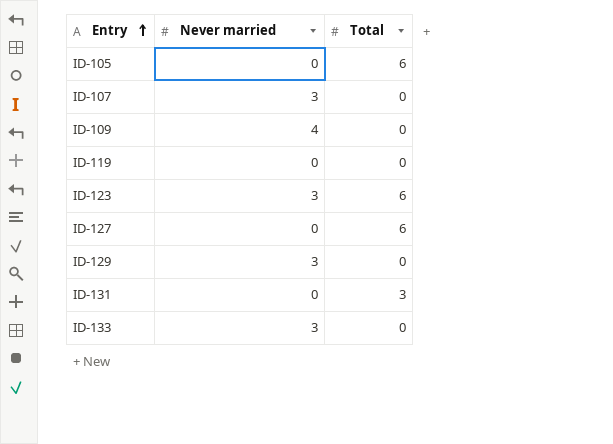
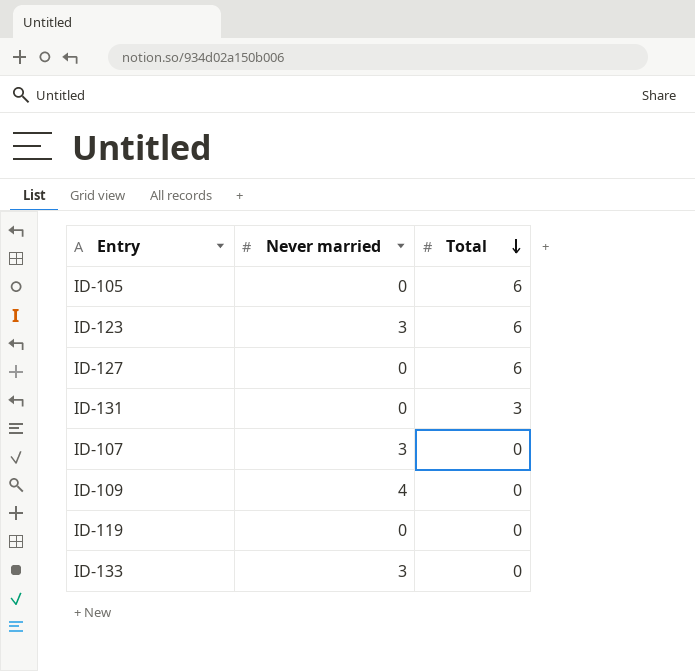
row order: Entry ascending -> Total descending
row ID-129: 3 | 0 -> none

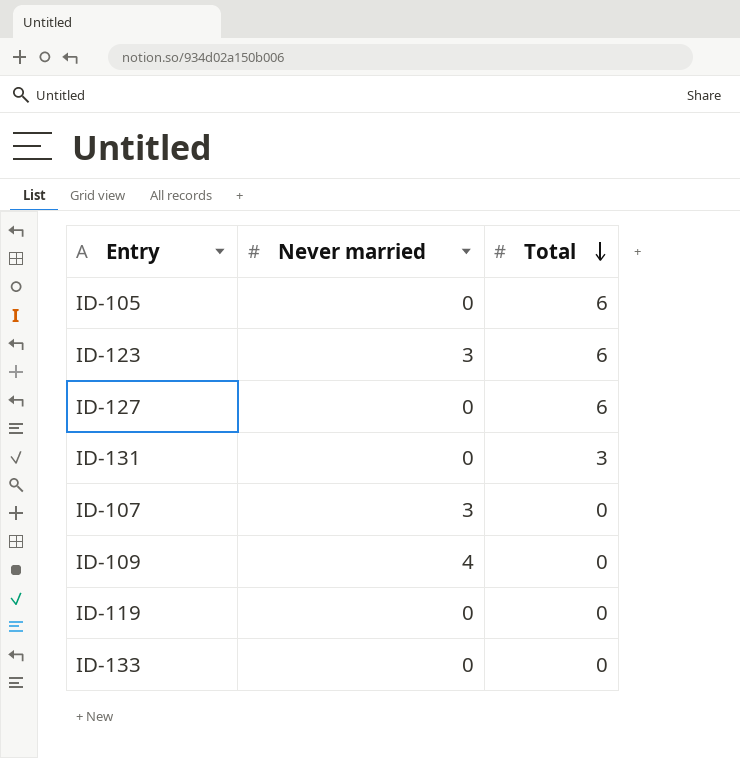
ID-133 | Never married: 3 -> 0

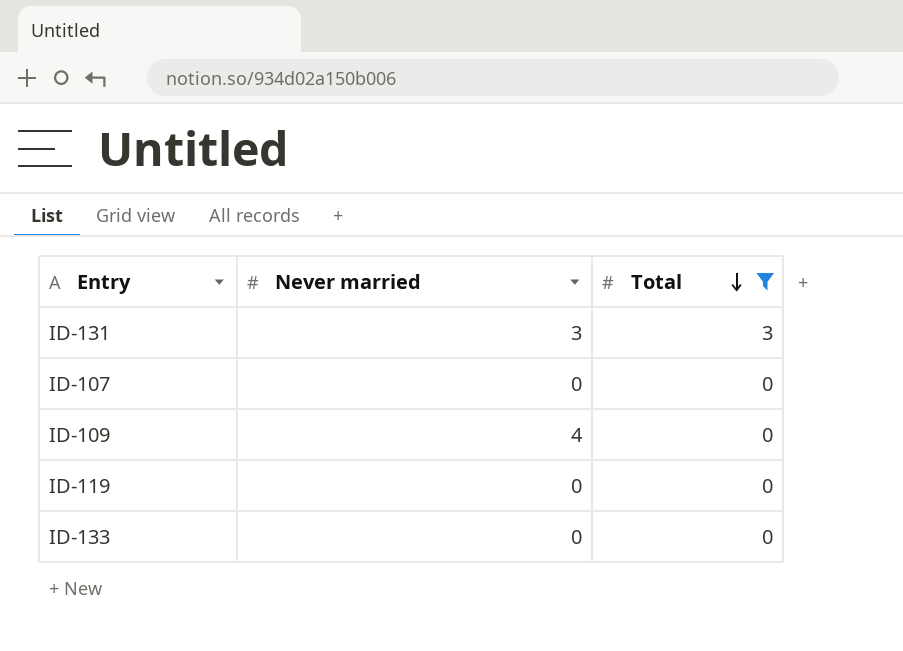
filter: none -> Total != 6
ID-131 | Never married: 0 -> 3
ID-107 | Never married: 3 -> 0

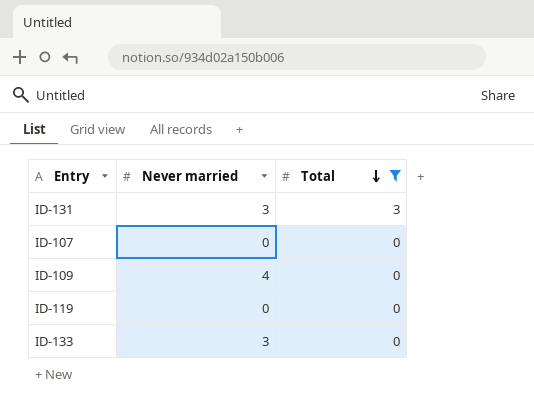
ID-133 | Never married: 0 -> 3

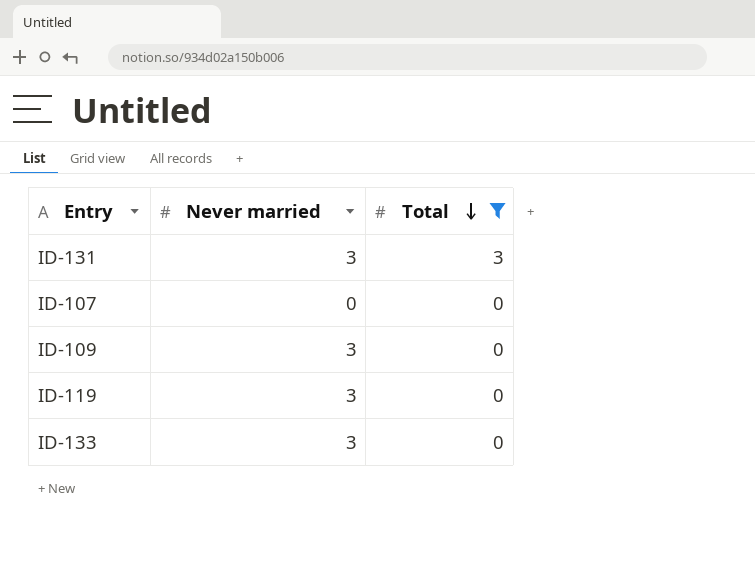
ID-109 | Never married: 4 -> 3
ID-119 | Never married: 0 -> 3

